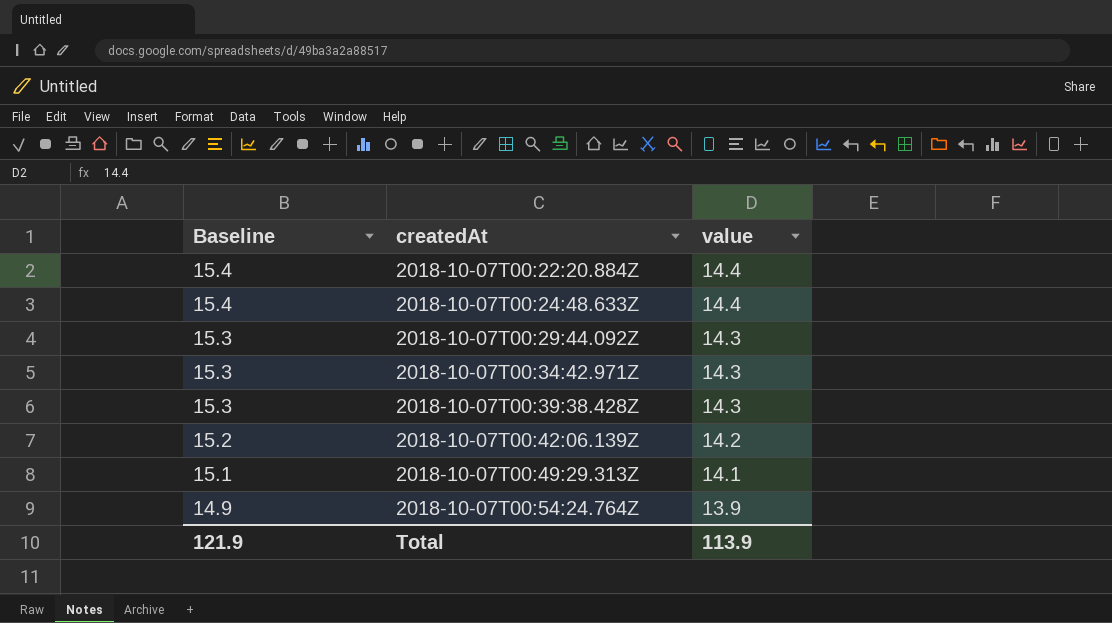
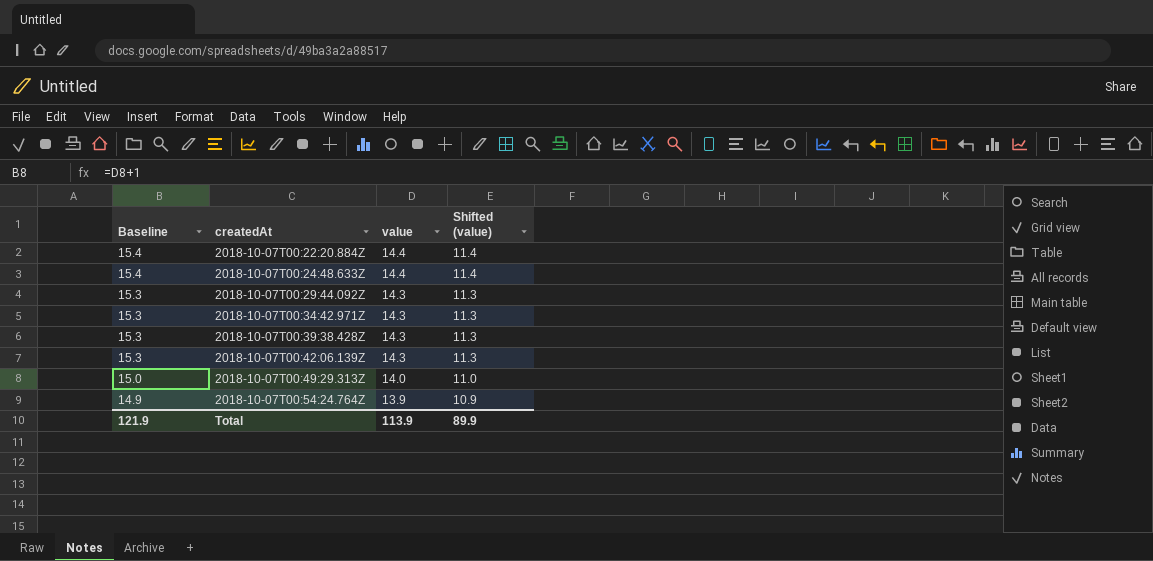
column Shifted (value) | formula: none -> [value] - 3
2018-10-07T00:42:06.139Z | Baseline: 15.2 -> 15.3
2018-10-07T00:42:06.139Z | value: 14.2 -> 14.3
2018-10-07T00:49:29.313Z | Baseline: 15.1 -> 15.0
2018-10-07T00:49:29.313Z | value: 14.1 -> 14.0

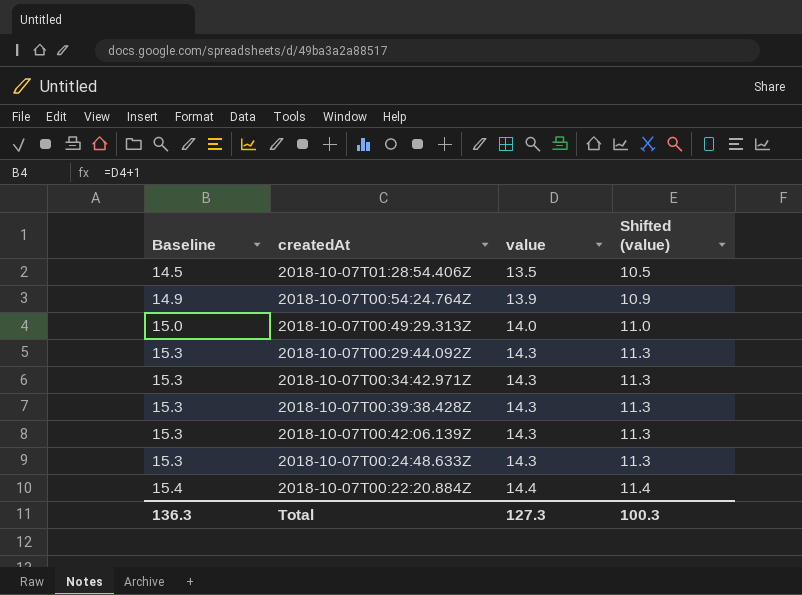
row order: Baseline descending -> Baseline ascending
row 2018-10-07T01:28:54.406Z: none -> 14.5 | 13.5 | 10.5
2018-10-07T00:24:48.633Z | Baseline: 15.4 -> 15.3
2018-10-07T00:24:48.633Z | value: 14.4 -> 14.3
2018-10-07T00:24:48.633Z | Shifted (value): 11.4 -> 11.3
Total | Baseline: 121.9 -> 136.3
Total | value: 113.9 -> 127.3
Total | Shifted (value): 89.9 -> 100.3

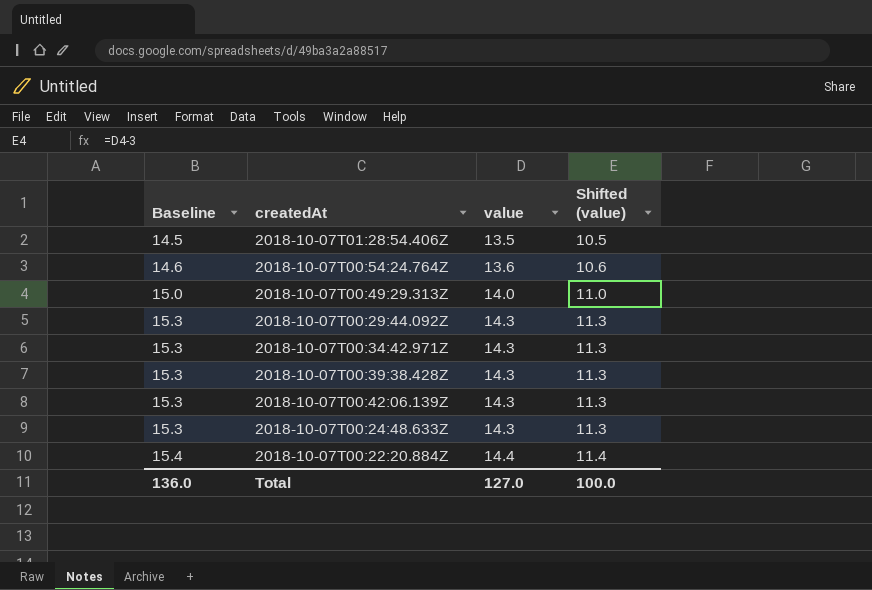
2018-10-07T00:54:24.764Z | Baseline: 14.9 -> 14.6
2018-10-07T00:54:24.764Z | value: 13.9 -> 13.6
2018-10-07T00:54:24.764Z | Shifted (value): 10.9 -> 10.6
Total | Baseline: 136.3 -> 136.0
Total | value: 127.3 -> 127.0
Total | Shifted (value): 100.3 -> 100.0

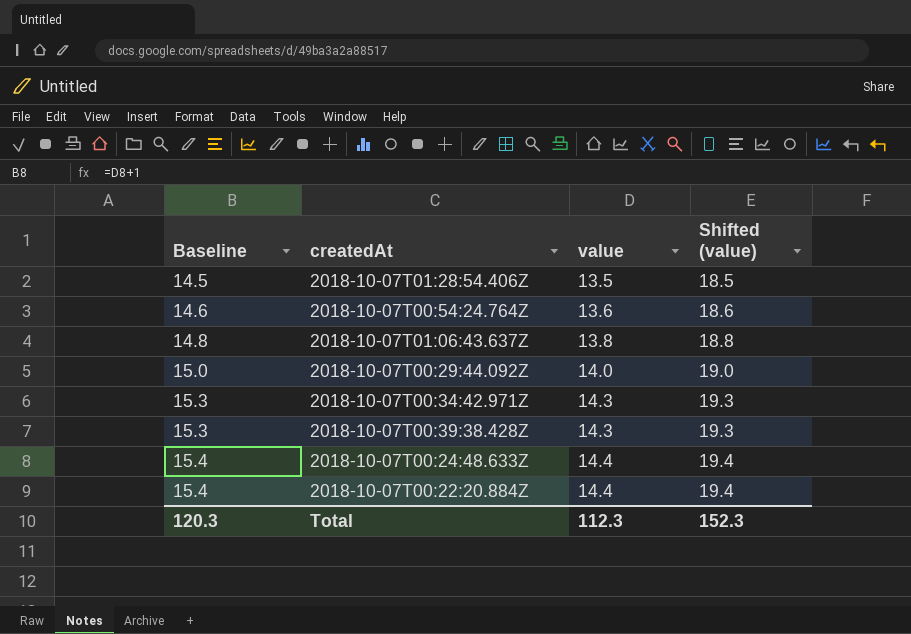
column Shifted (value) | formula: [value] - 3 -> [value] + 5
row 2018-10-07T00:49:29.313Z: 15.0 | 14.0 | 11.0 -> none
row 2018-10-07T00:42:06.139Z: 15.3 | 14.3 | 11.3 -> none
row 2018-10-07T01:06:43.637Z: none -> 14.8 | 13.8 | 18.8
2018-10-07T00:29:44.092Z | Baseline: 15.3 -> 15.0
2018-10-07T00:29:44.092Z | value: 14.3 -> 14.0
2018-10-07T00:24:48.633Z | Baseline: 15.3 -> 15.4
2018-10-07T00:24:48.633Z | value: 14.3 -> 14.4
Total | Baseline: 136.0 -> 120.3
Total | value: 127.0 -> 112.3
Total | Shifted (value): 100.0 -> 152.3

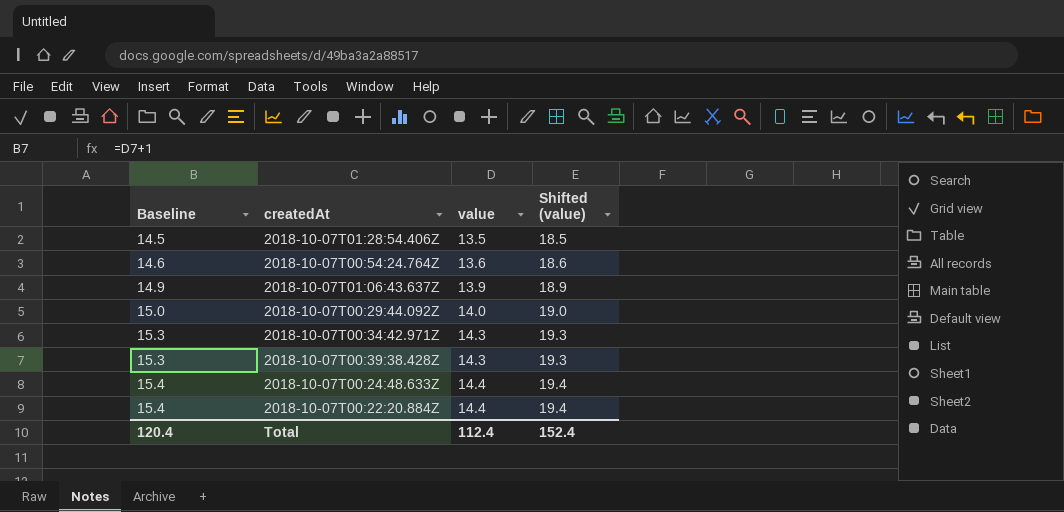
2018-10-07T01:06:43.637Z | Baseline: 14.8 -> 14.9
2018-10-07T01:06:43.637Z | value: 13.8 -> 13.9
2018-10-07T01:06:43.637Z | Shifted (value): 18.8 -> 18.9
Total | Baseline: 120.3 -> 120.4
Total | value: 112.3 -> 112.4
Total | Shifted (value): 152.3 -> 152.4

